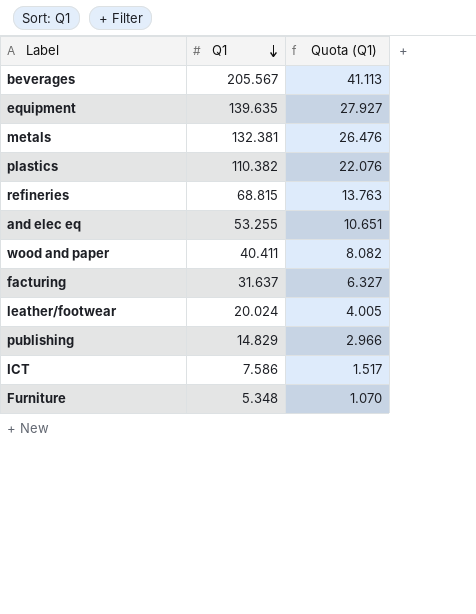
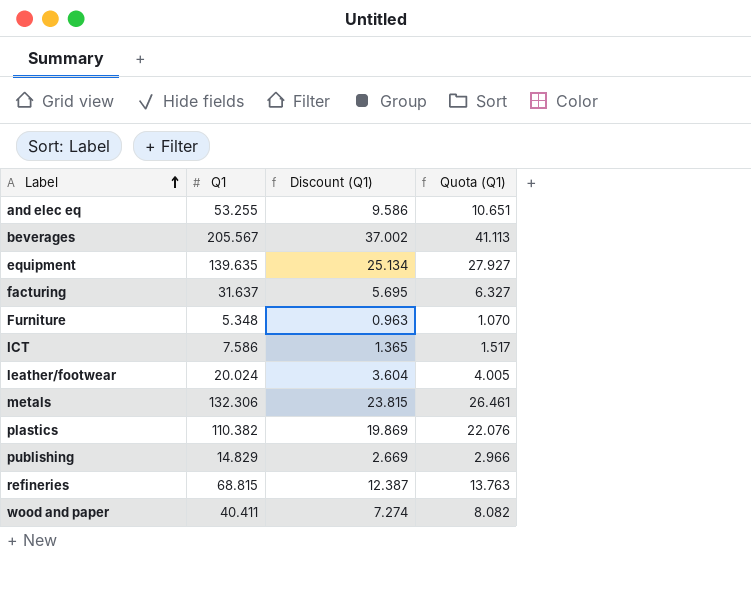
row order: Q1 descending -> Label ascending
column Discount (Q1) | formula: none -> [Q1] * 0.18
metals | Q1: 132.381 -> 132.306
metals | Quota (Q1): 26.476 -> 26.461

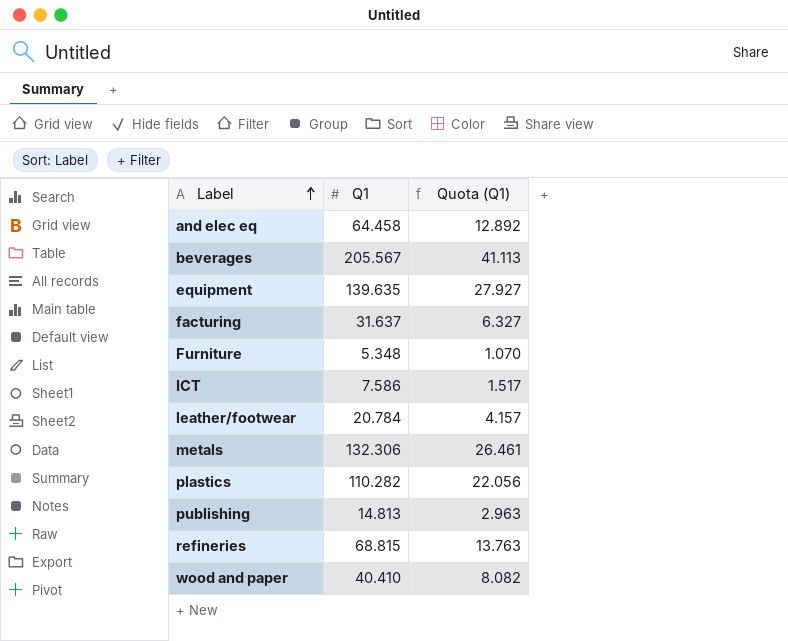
column Discount (Q1) | formula: [Q1] * 0.18 -> none
and elec eq | Q1: 53.255 -> 64.458
and elec eq | Quota (Q1): 10.651 -> 12.892
leather/footwear | Q1: 20.024 -> 20.784
leather/footwear | Quota (Q1): 4.005 -> 4.157
plastics | Q1: 110.382 -> 110.282
plastics | Quota (Q1): 22.076 -> 22.056
publishing | Q1: 14.829 -> 14.813
publishing | Quota (Q1): 2.966 -> 2.963
wood and paper | Q1: 40.411 -> 40.410

